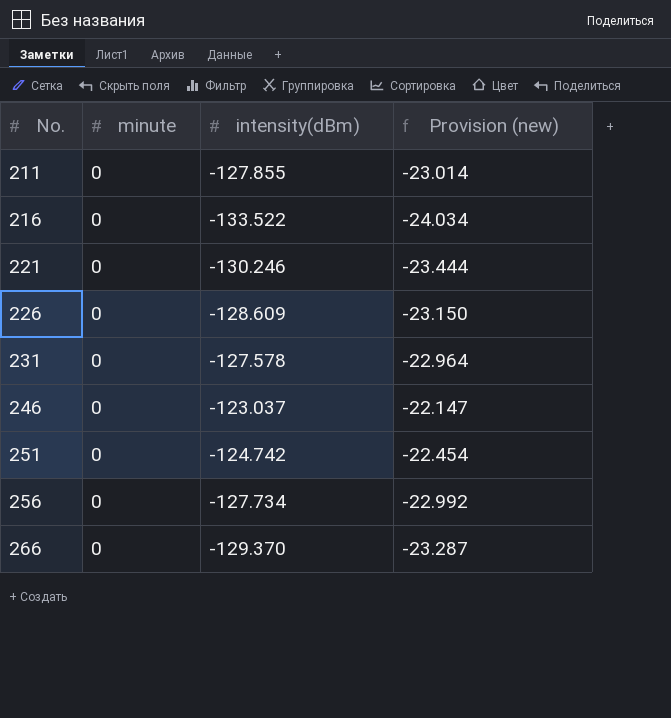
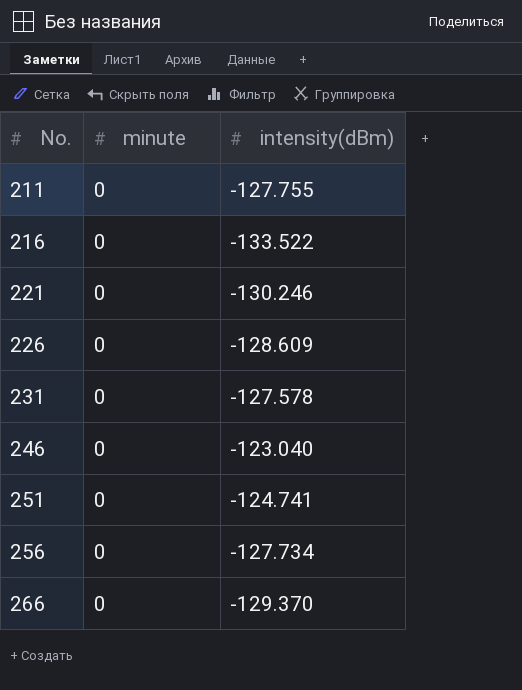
column Provision (new) | formula: [intensity(dBm)] * 0.18 -> none
211 | intensity(dBm): -127.855 -> -127.755
246 | intensity(dBm): -123.037 -> -123.040
251 | intensity(dBm): -124.742 -> -124.741

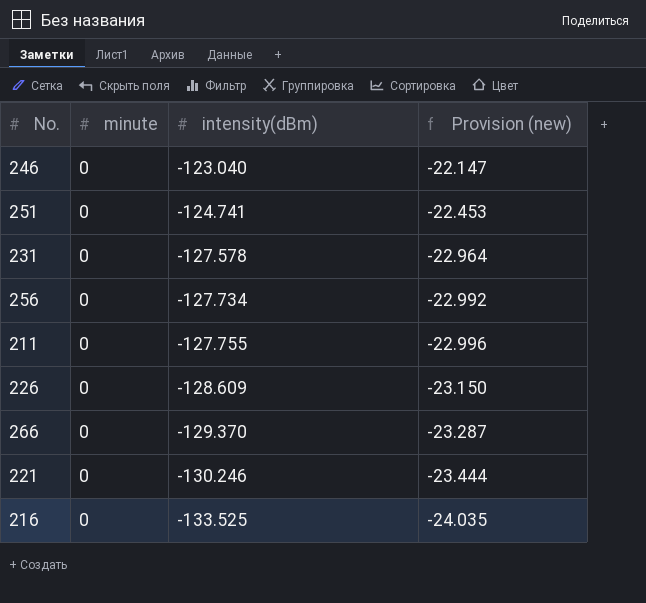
row order: No. ascending -> intensity(dBm) descending
column Provision (new) | formula: none -> [intensity(dBm)] * 0.18
216 | intensity(dBm): -133.522 -> -133.525

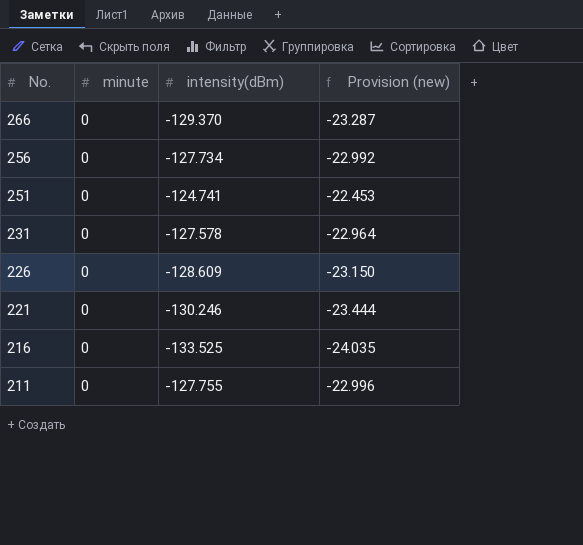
row order: intensity(dBm) descending -> No. descending
row 246: 0 | -123.040 | -22.147 -> none

